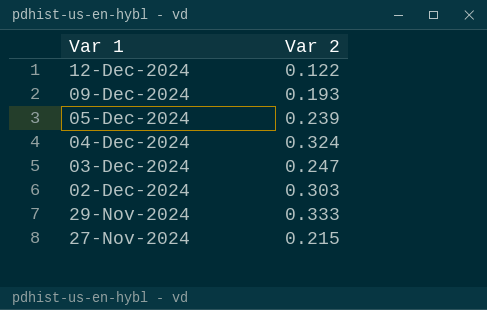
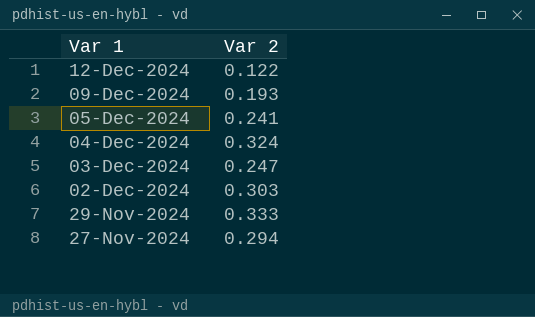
05-Dec-2024 | Var 2: 0.239 -> 0.241
27-Nov-2024 | Var 2: 0.215 -> 0.294

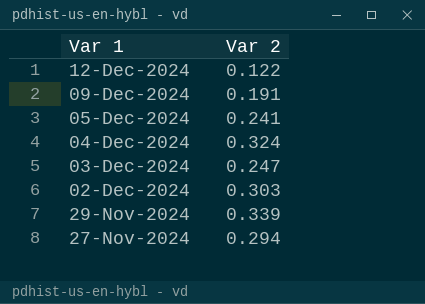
09-Dec-2024 | Var 2: 0.193 -> 0.191
29-Nov-2024 | Var 2: 0.333 -> 0.339

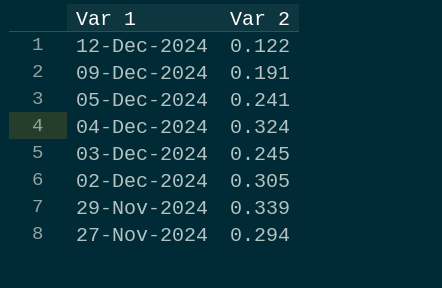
03-Dec-2024 | Var 2: 0.247 -> 0.245
02-Dec-2024 | Var 2: 0.303 -> 0.305

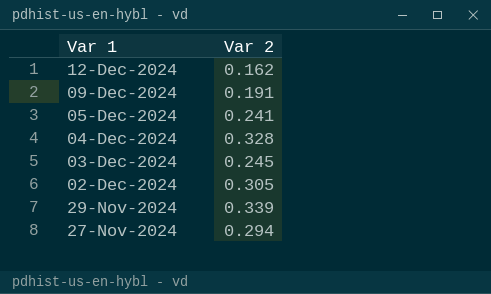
12-Dec-2024 | Var 2: 0.122 -> 0.162
04-Dec-2024 | Var 2: 0.324 -> 0.328

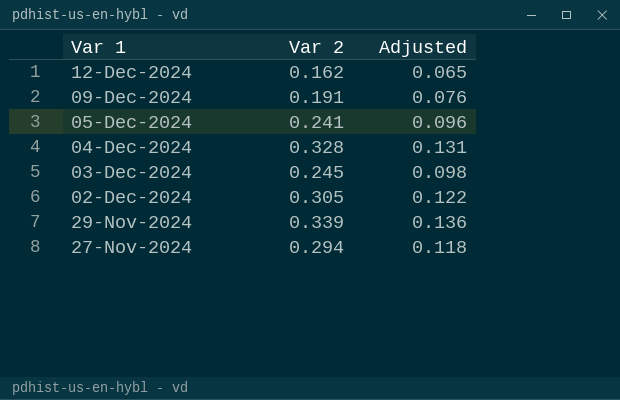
column Adjusted | formula: none -> [Var 2] * 0.4

